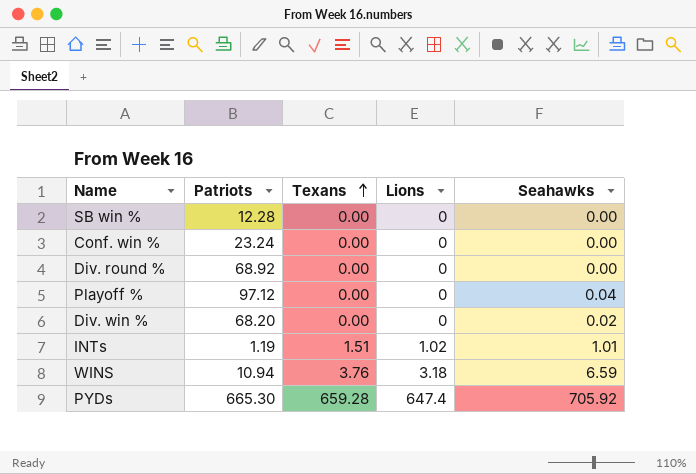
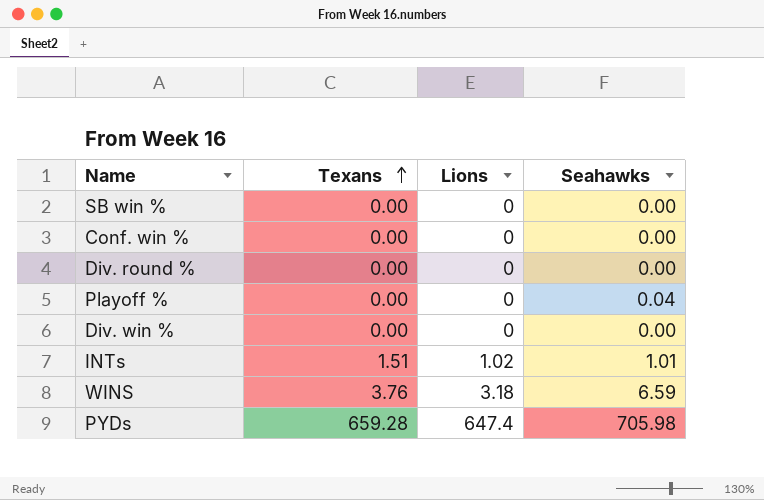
column Patriots | position: 2 -> none
Div. win % | Seahawks: 0.02 -> 0.00
PYDs | Seahawks: 705.92 -> 705.98

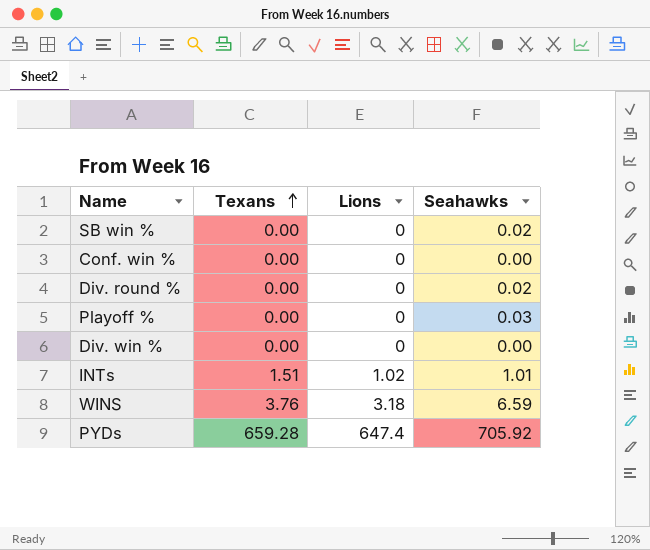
SB win % | Seahawks: 0.00 -> 0.02
Div. round % | Seahawks: 0.00 -> 0.02
Playoff % | Seahawks: 0.04 -> 0.03
PYDs | Seahawks: 705.98 -> 705.92

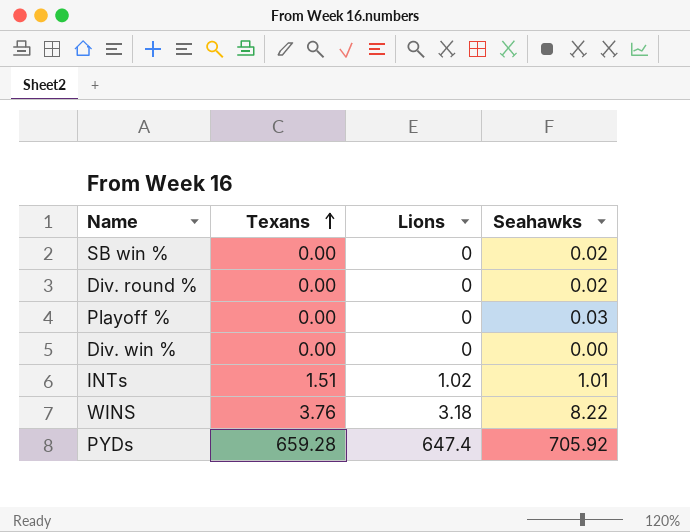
row Conf. win %: 0.00 | 0 | 0.00 -> none
WINS | Seahawks: 6.59 -> 8.22

